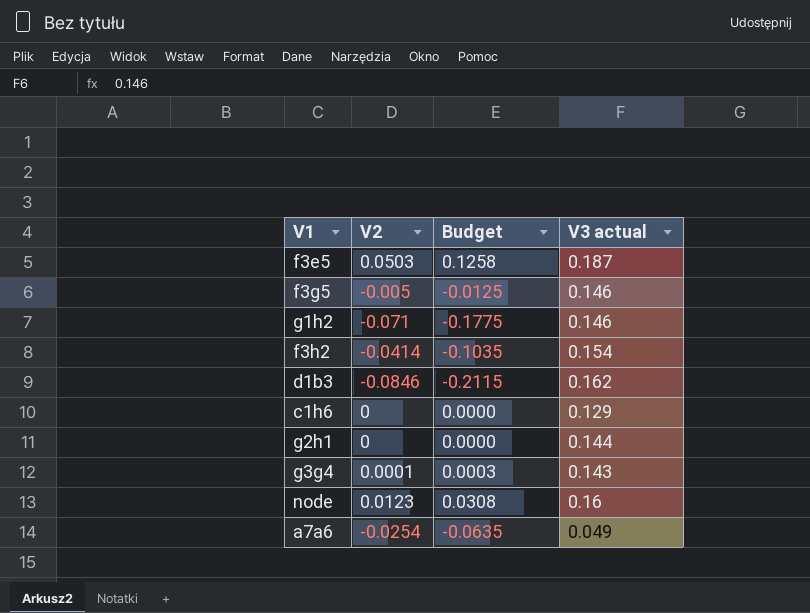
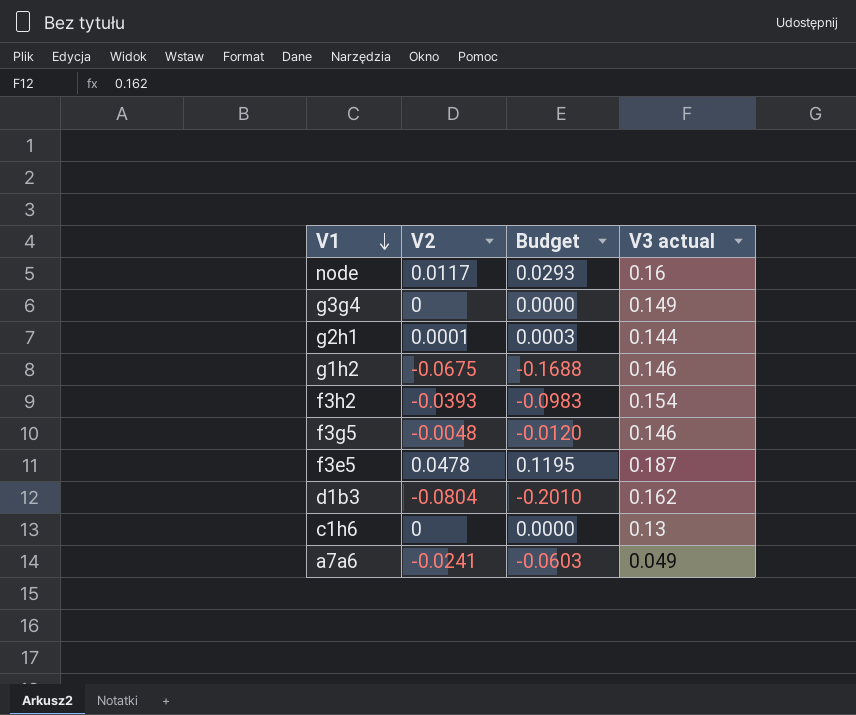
row order: none -> V1 descending
node | V2: 0.0123 -> 0.0117
node | Budget: 0.0308 -> 0.0293
g3g4 | V2: 0.0001 -> 0
g3g4 | Budget: 0.0003 -> 0.0000
g3g4 | V3 actual: 0.143 -> 0.149
g2h1 | V2: 0 -> 0.0001
g2h1 | Budget: 0.0000 -> 0.0003
g1h2 | V2: -0.071 -> -0.0675
g1h2 | Budget: -0.1775 -> -0.1688
f3h2 | V2: -0.0414 -> -0.0393
f3h2 | Budget: -0.1035 -> -0.0983
f3g5 | V2: -0.005 -> -0.0048
f3g5 | Budget: -0.0125 -> -0.0120
f3e5 | V2: 0.0503 -> 0.0478
f3e5 | Budget: 0.1258 -> 0.1195
d1b3 | V2: -0.0846 -> -0.0804
d1b3 | Budget: -0.2115 -> -0.2010
c1h6 | V3 actual: 0.129 -> 0.13
a7a6 | V2: -0.0254 -> -0.0241
a7a6 | Budget: -0.0635 -> -0.0603

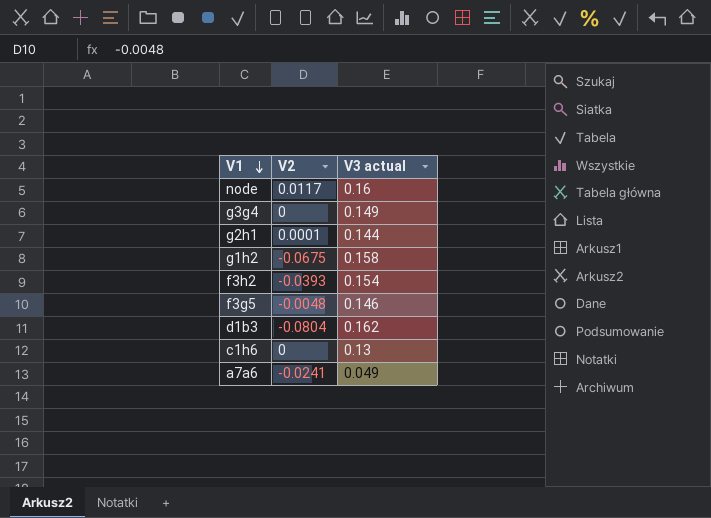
column Budget | formula: [V2] * 2.5 -> none
row f3e5: 0.0478 | 0.1195 | 0.187 -> none
g1h2 | V3 actual: 0.146 -> 0.158

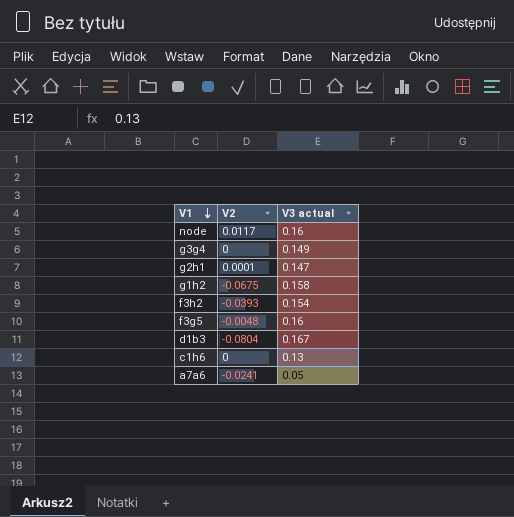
g2h1 | V3 actual: 0.144 -> 0.147
f3g5 | V3 actual: 0.146 -> 0.16
d1b3 | V3 actual: 0.162 -> 0.167
a7a6 | V3 actual: 0.049 -> 0.05

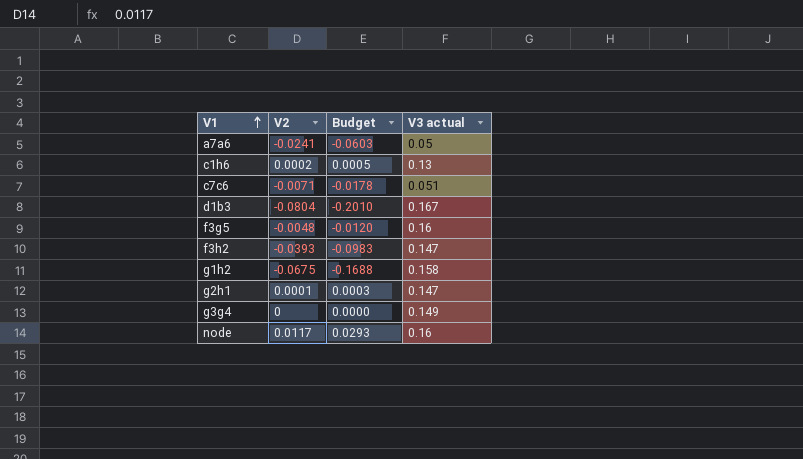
row order: V1 descending -> V1 ascending
column Budget | formula: none -> [V2] * 2.5
c1h6 | V2: 0 -> 0.0002
row c7c6: none -> -0.0071 | -0.0178 | 0.051
f3h2 | V3 actual: 0.154 -> 0.147

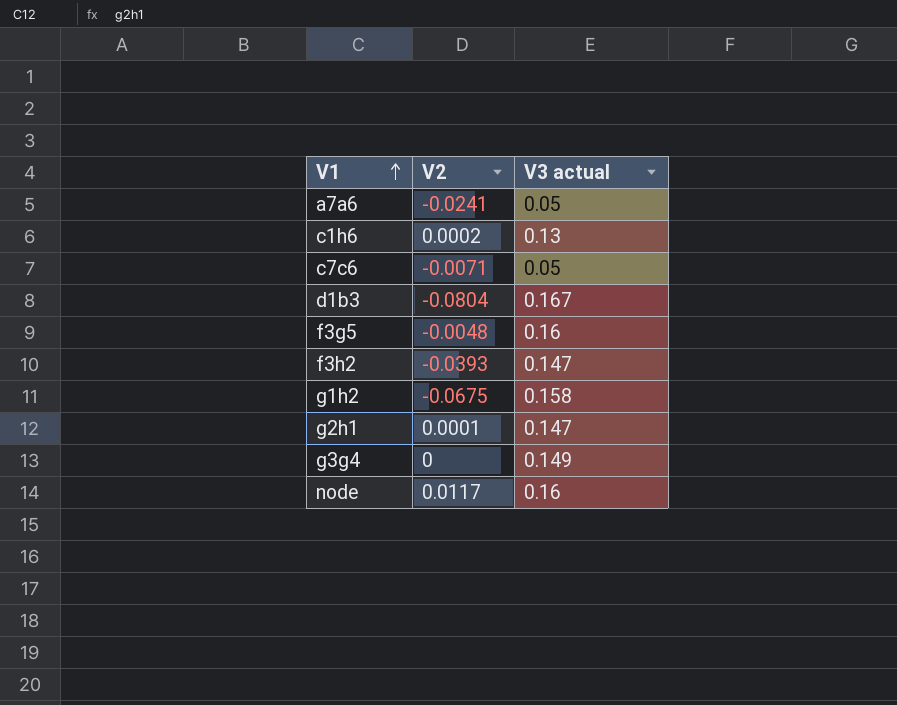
column Budget | formula: [V2] * 2.5 -> none
c7c6 | V3 actual: 0.051 -> 0.05

